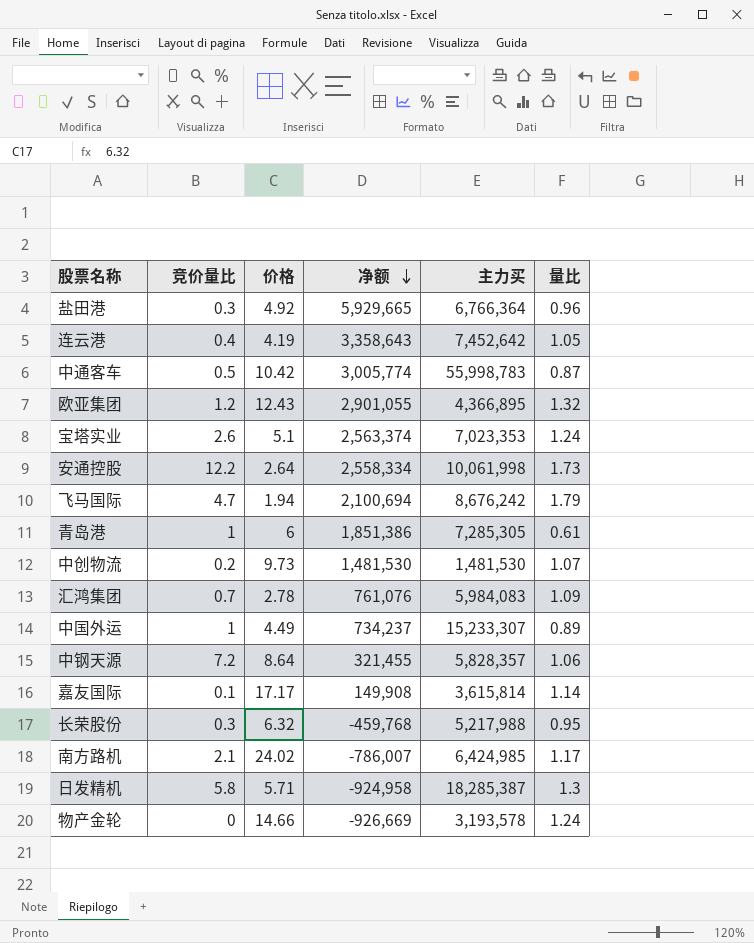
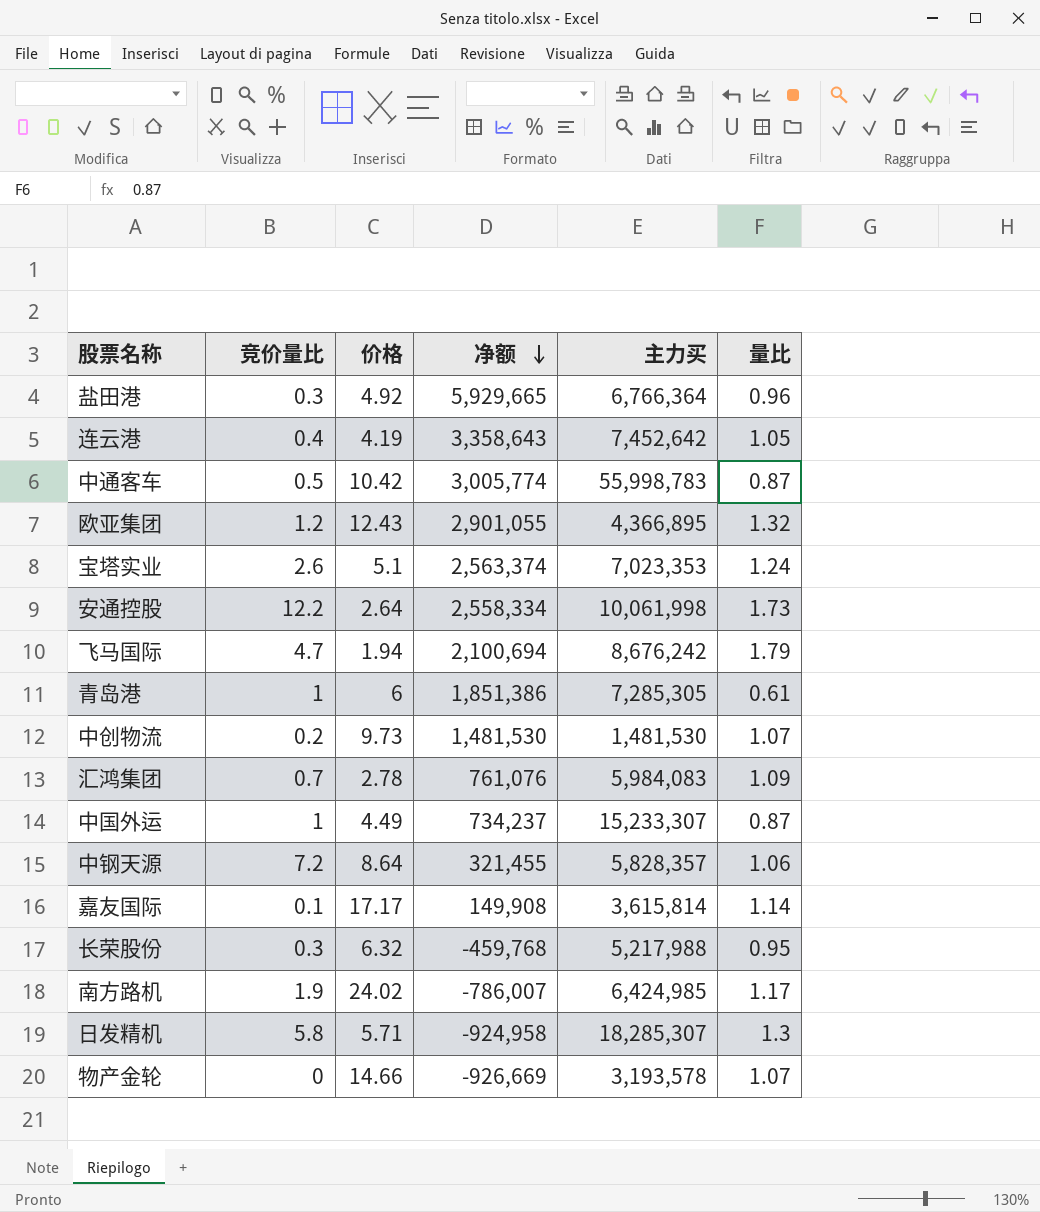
中国外运 | 量比: 0.89 -> 0.87
南方路机 | 竞价量比: 2.1 -> 1.9
日发精机 | 主力买: 18,285,387 -> 18,285,307
物产金轮 | 量比: 1.24 -> 1.07

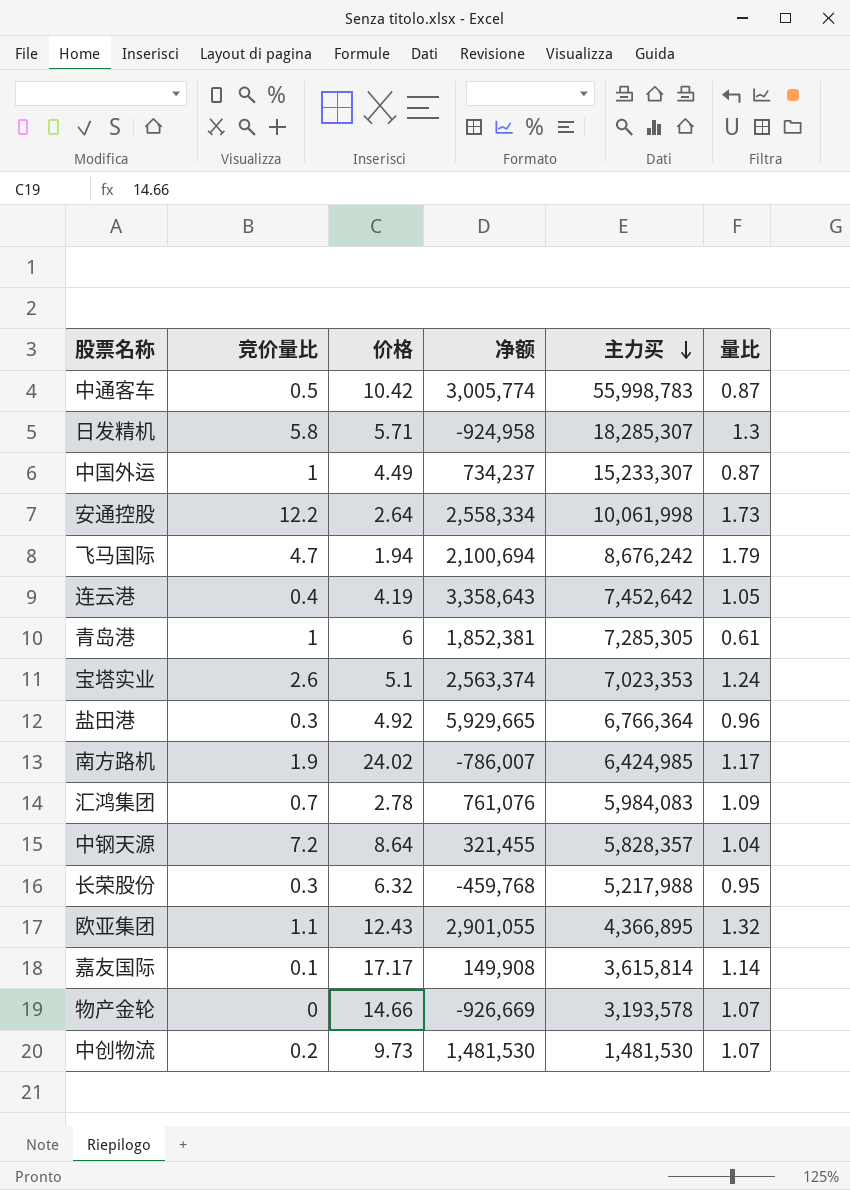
row order: 净额 descending -> 主力买 descending
青岛港 | 净额: 1,851,386 -> 1,852,381
中钢天源 | 量比: 1.06 -> 1.04
欧亚集团 | 竞价量比: 1.2 -> 1.1

